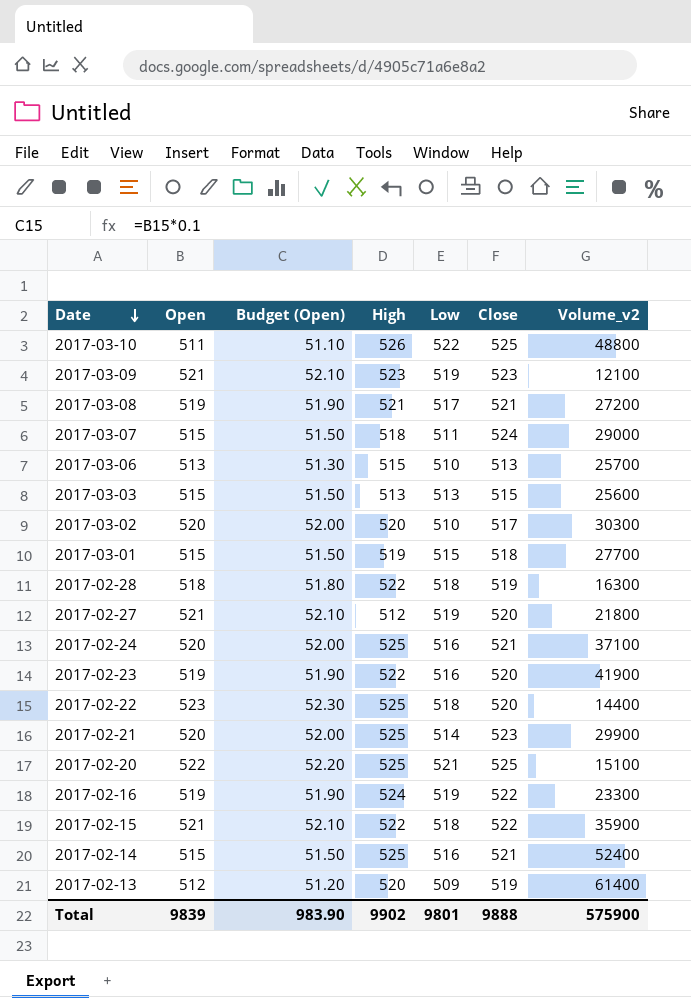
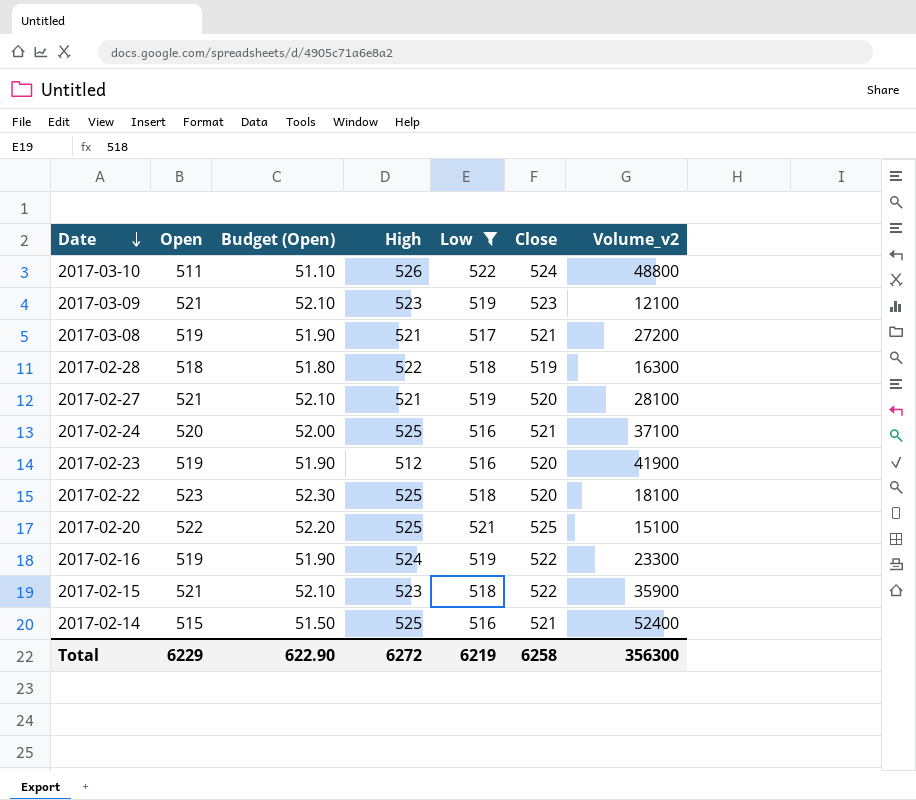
filter: none -> Low >= 516
2017-03-10 | Close: 525 -> 524
2017-02-27 | High: 512 -> 521
2017-02-27 | Volume_v2: 21800 -> 28100
2017-02-23 | High: 522 -> 512
2017-02-22 | Volume_v2: 14400 -> 18100
2017-02-15 | High: 522 -> 523
Total | Open: 9839 -> 6229
Total | Budget (Open): 983.90 -> 622.90
Total | High: 9902 -> 6272
Total | Low: 9801 -> 6219
Total | Close: 9888 -> 6258
Total | Volume_v2: 575900 -> 356300

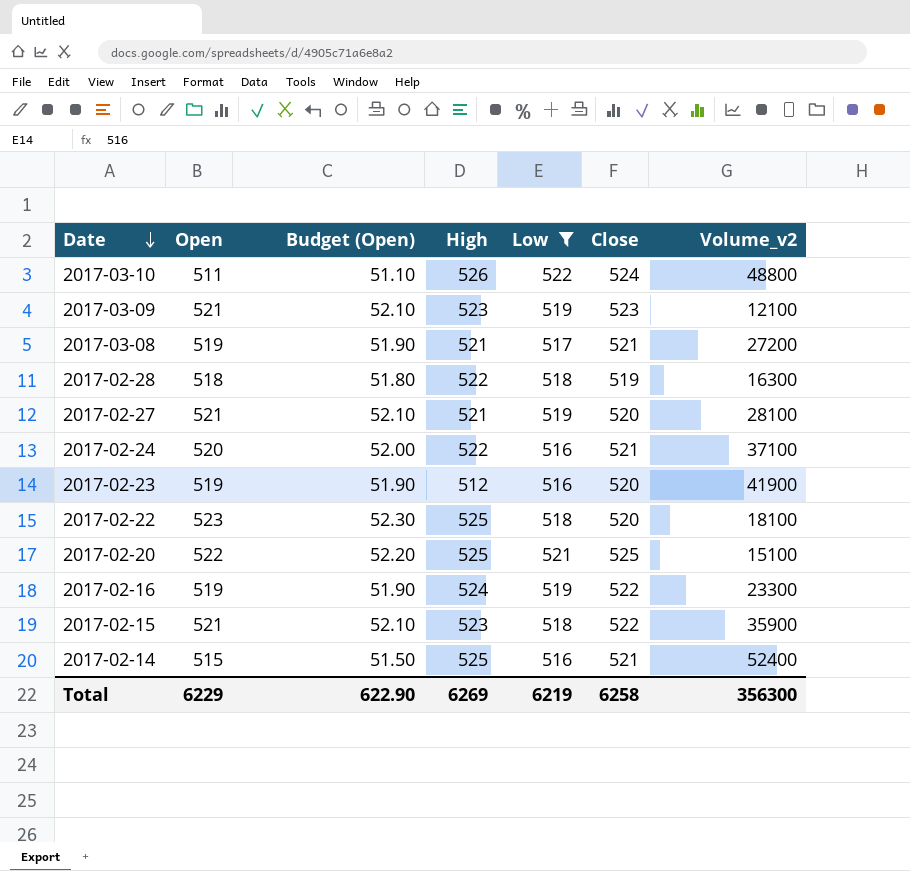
2017-02-24 | High: 525 -> 522
Total | High: 6272 -> 6269

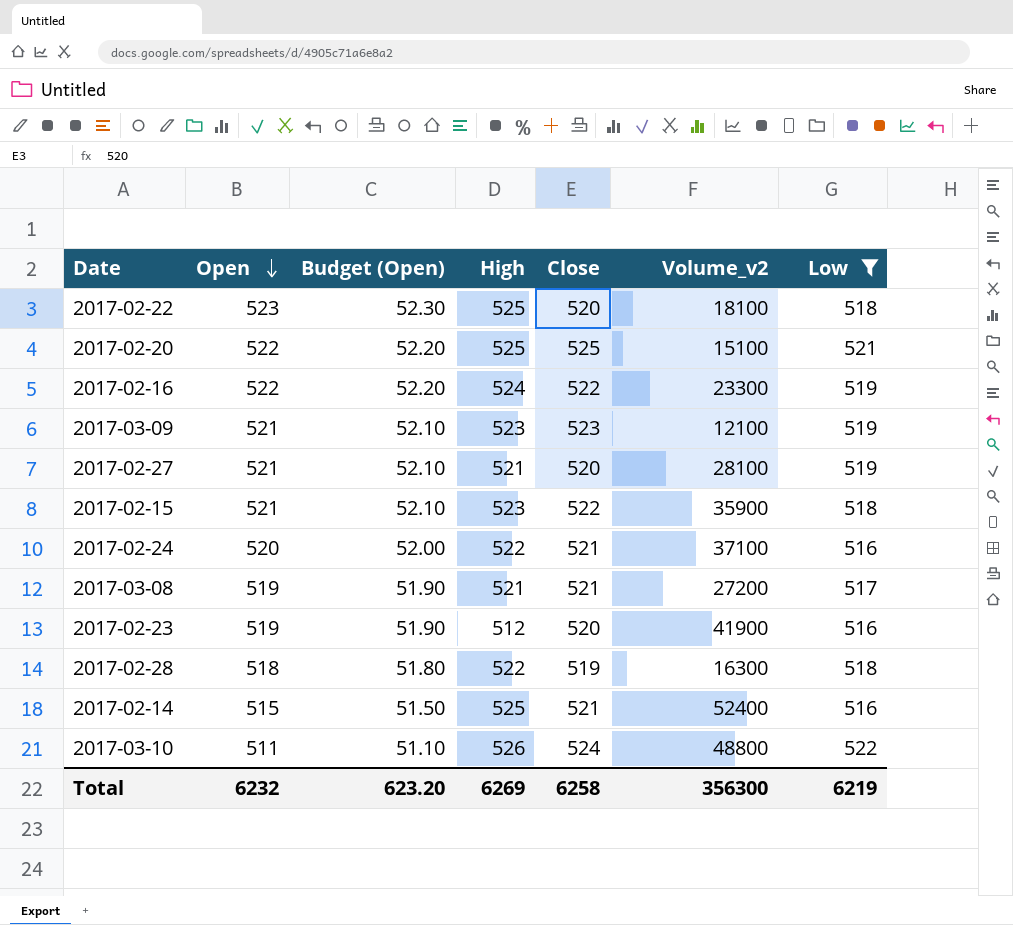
row order: Date descending -> Open descending
column Low | position: 5 -> 7
2017-02-16 | Open: 519 -> 522
2017-02-16 | Budget (Open): 51.90 -> 52.20
Total | Open: 6229 -> 6232
Total | Budget (Open): 622.90 -> 623.20

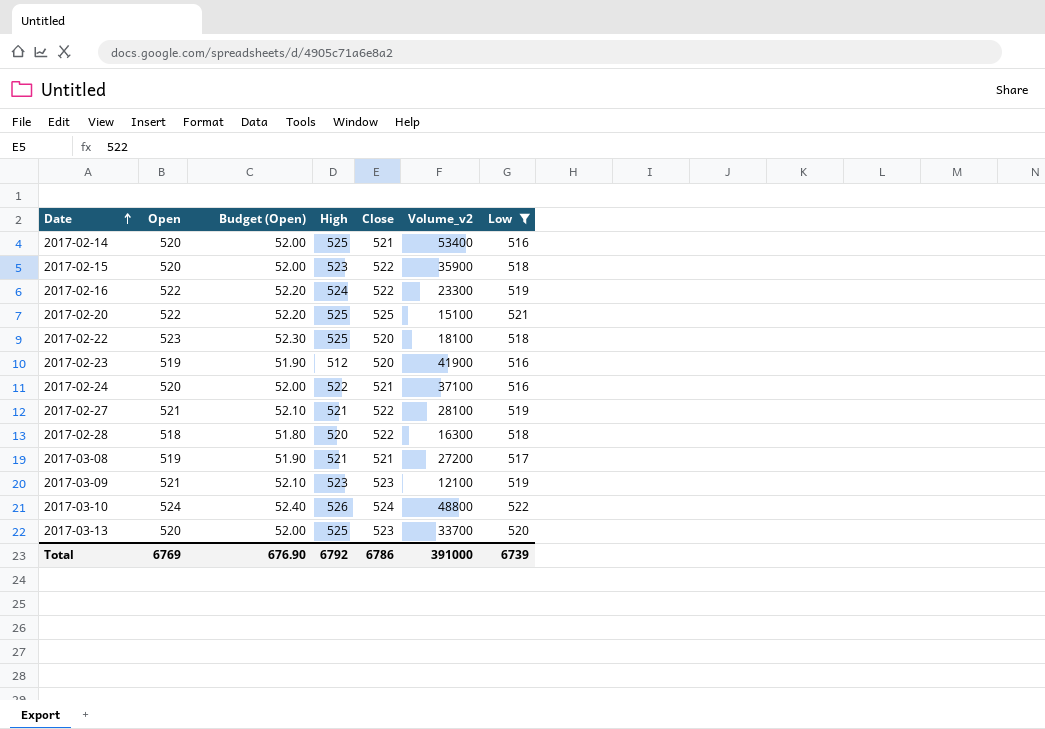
row order: Open descending -> Date ascending
2017-02-14 | Open: 515 -> 520
2017-02-14 | Budget (Open): 51.50 -> 52.00
2017-02-14 | Volume_v2: 52400 -> 53400
2017-02-15 | Open: 521 -> 520
2017-02-15 | Budget (Open): 52.10 -> 52.00
2017-02-27 | Close: 520 -> 522
2017-02-28 | High: 522 -> 520
2017-02-28 | Close: 519 -> 522
2017-03-10 | Open: 511 -> 524
2017-03-10 | Budget (Open): 51.10 -> 52.40
row 2017-03-13: none -> 520 | 52.00 | 525 | 523 | 33700 | 520
Total | Open: 6232 -> 6769
Total | Budget (Open): 623.20 -> 676.90
Total | High: 6269 -> 6792
Total | Close: 6258 -> 6786
Total | Volume_v2: 356300 -> 391000
Total | Low: 6219 -> 6739

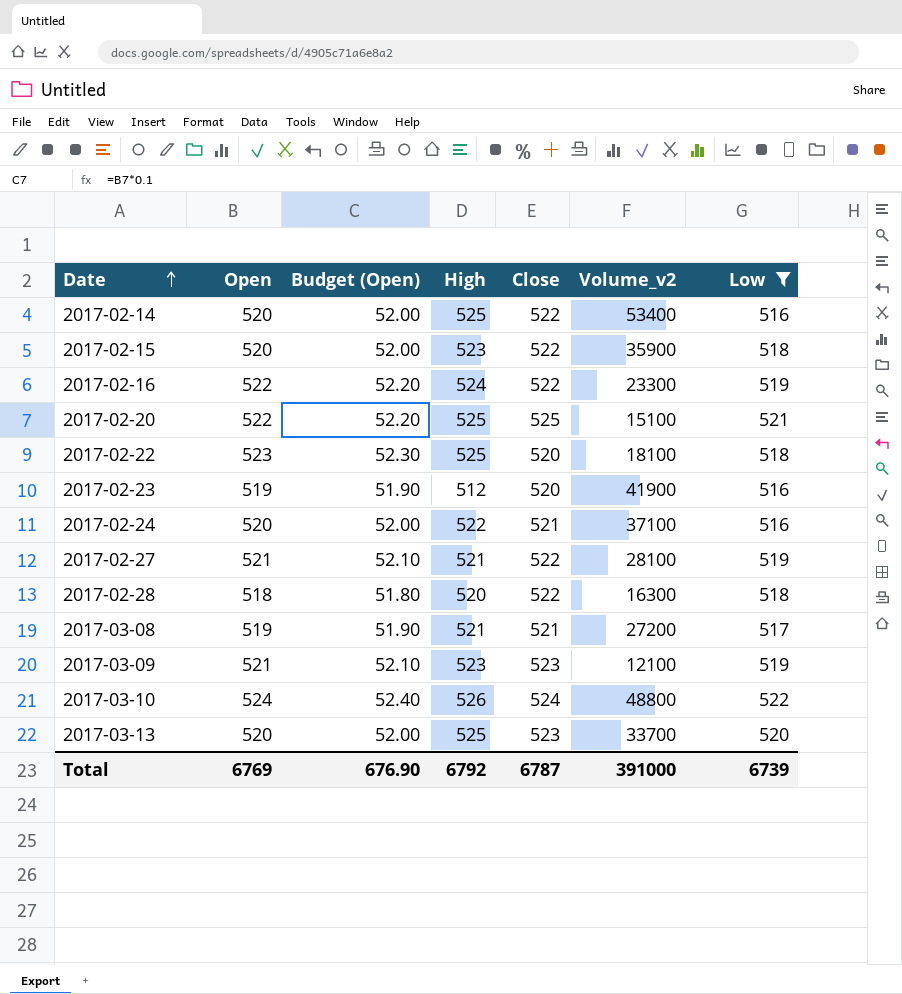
2017-02-14 | Close: 521 -> 522
Total | Close: 6786 -> 6787

